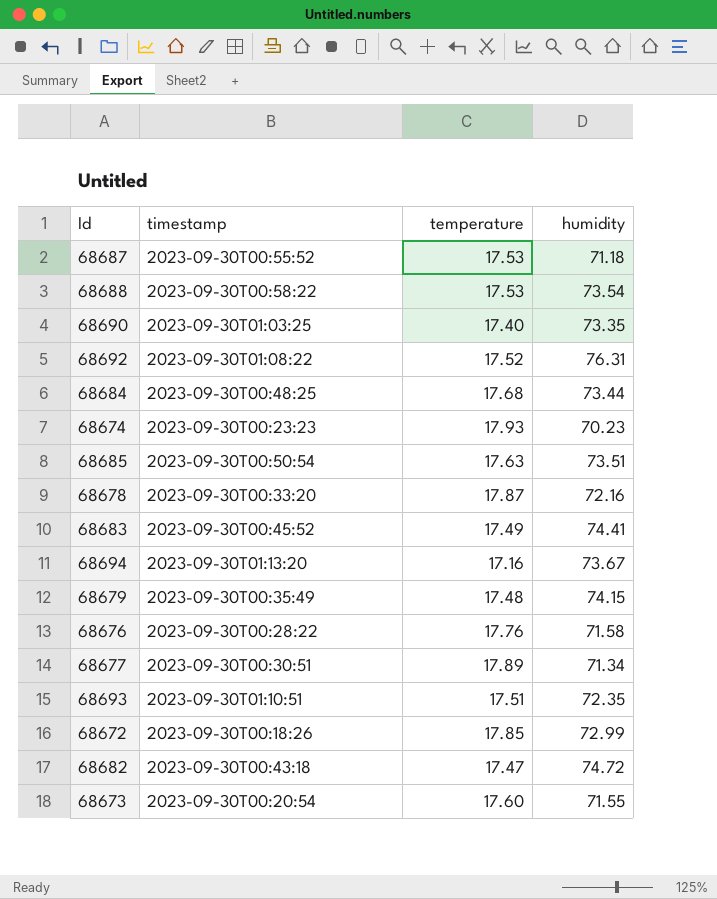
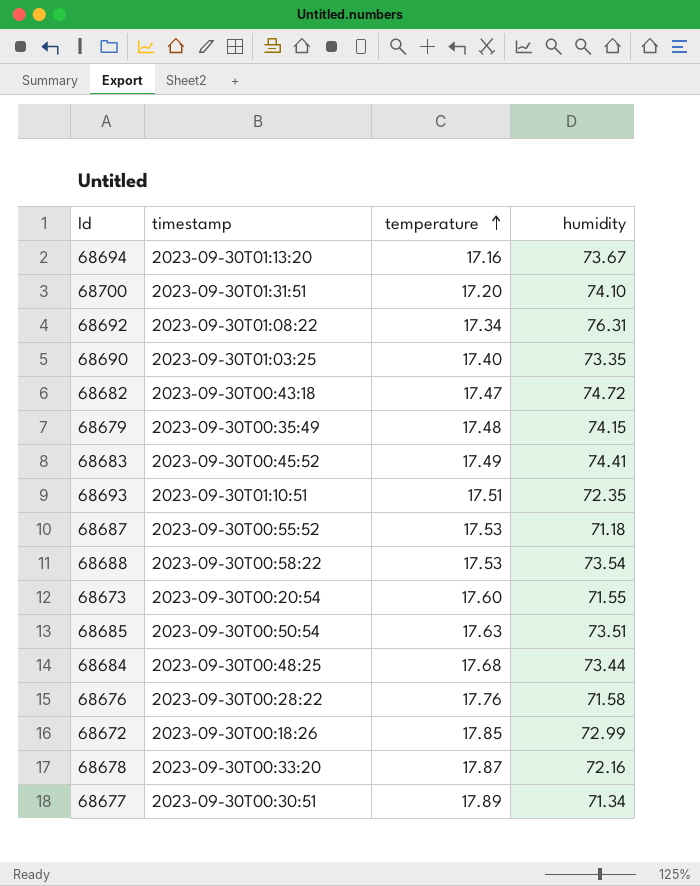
row order: none -> temperature ascending
row 68674: 2023-09-30T00:23:23 | 17.93 | 70.23 -> none
row 68700: none -> 2023-09-30T01:31:51 | 17.20 | 74.10
68692 | temperature: 17.52 -> 17.34

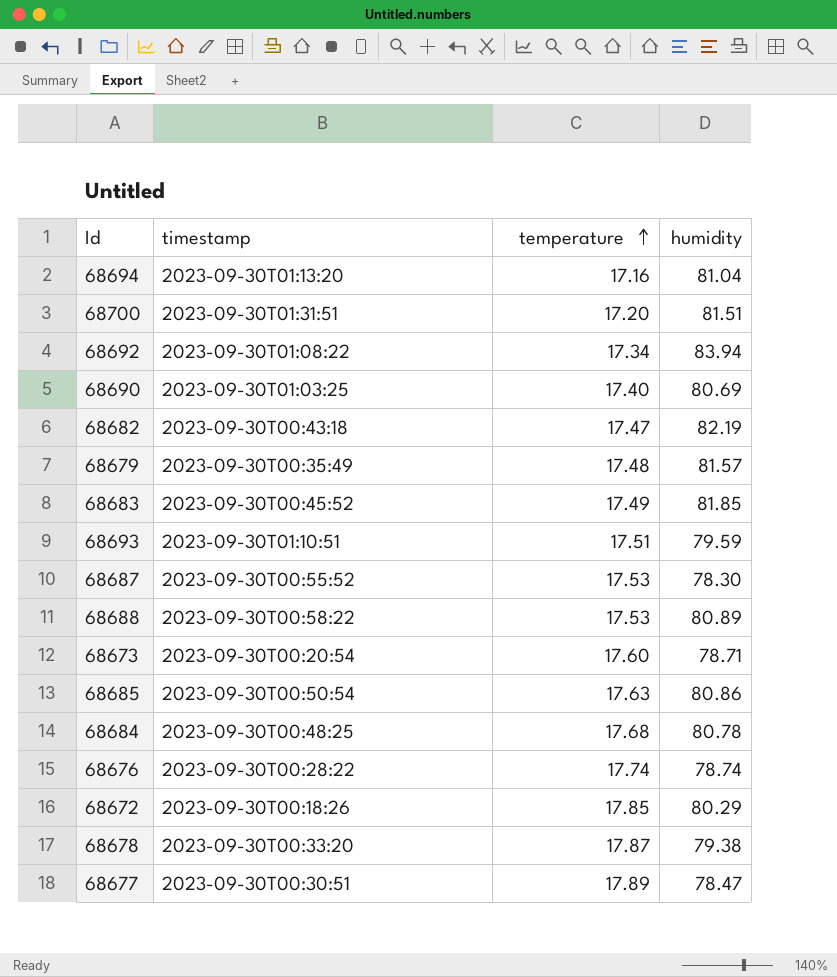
68694 | humidity: 73.67 -> 81.04
68700 | humidity: 74.10 -> 81.51
68692 | humidity: 76.31 -> 83.94
68690 | humidity: 73.35 -> 80.69
68682 | humidity: 74.72 -> 82.19
68679 | humidity: 74.15 -> 81.57
68683 | humidity: 74.41 -> 81.85
68693 | humidity: 72.35 -> 79.59
68687 | humidity: 71.18 -> 78.30
68688 | humidity: 73.54 -> 80.89
68673 | humidity: 71.55 -> 78.71
68685 | humidity: 73.51 -> 80.86
68684 | humidity: 73.44 -> 80.78
68676 | temperature: 17.76 -> 17.74
68676 | humidity: 71.58 -> 78.74
68672 | humidity: 72.99 -> 80.29
68678 | humidity: 72.16 -> 79.38
68677 | humidity: 71.34 -> 78.47

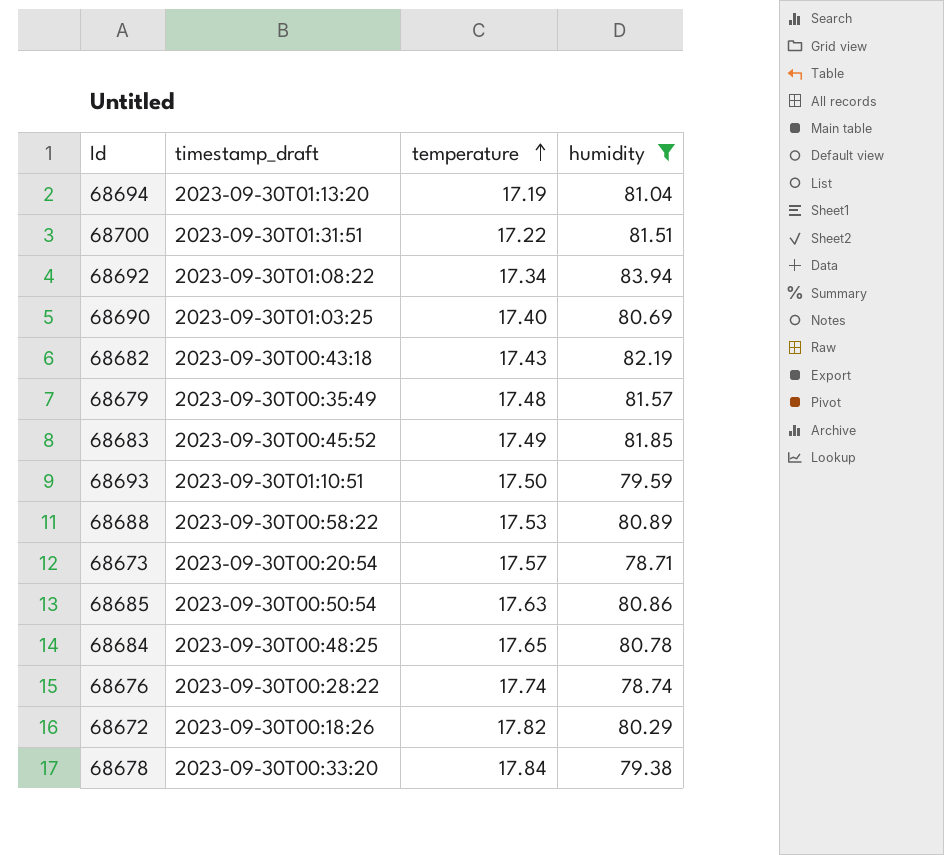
filter: none -> humidity >= 78.71
column name: timestamp -> timestamp_draft
68694 | temperature: 17.16 -> 17.19
68700 | temperature: 17.20 -> 17.22
68682 | temperature: 17.47 -> 17.43
68693 | temperature: 17.51 -> 17.50
68673 | temperature: 17.60 -> 17.57
68684 | temperature: 17.68 -> 17.65
68672 | temperature: 17.85 -> 17.82
68678 | temperature: 17.87 -> 17.84

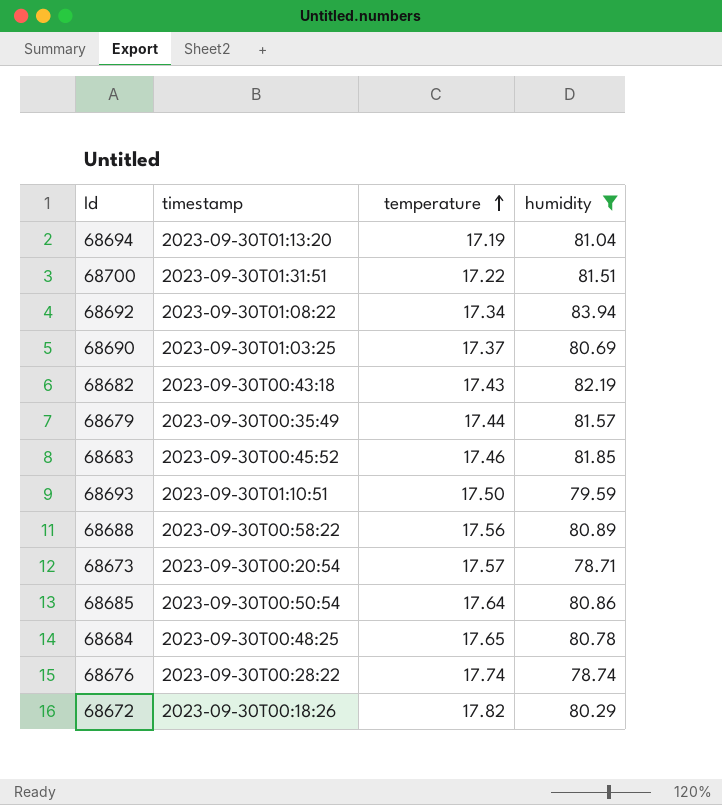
column name: timestamp_draft -> timestamp
row 68678: 2023-09-30T00:33:20 | 17.84 | 79.38 -> none
68690 | temperature: 17.40 -> 17.37
68679 | temperature: 17.48 -> 17.44
68683 | temperature: 17.49 -> 17.46
68688 | temperature: 17.53 -> 17.56
68685 | temperature: 17.63 -> 17.64

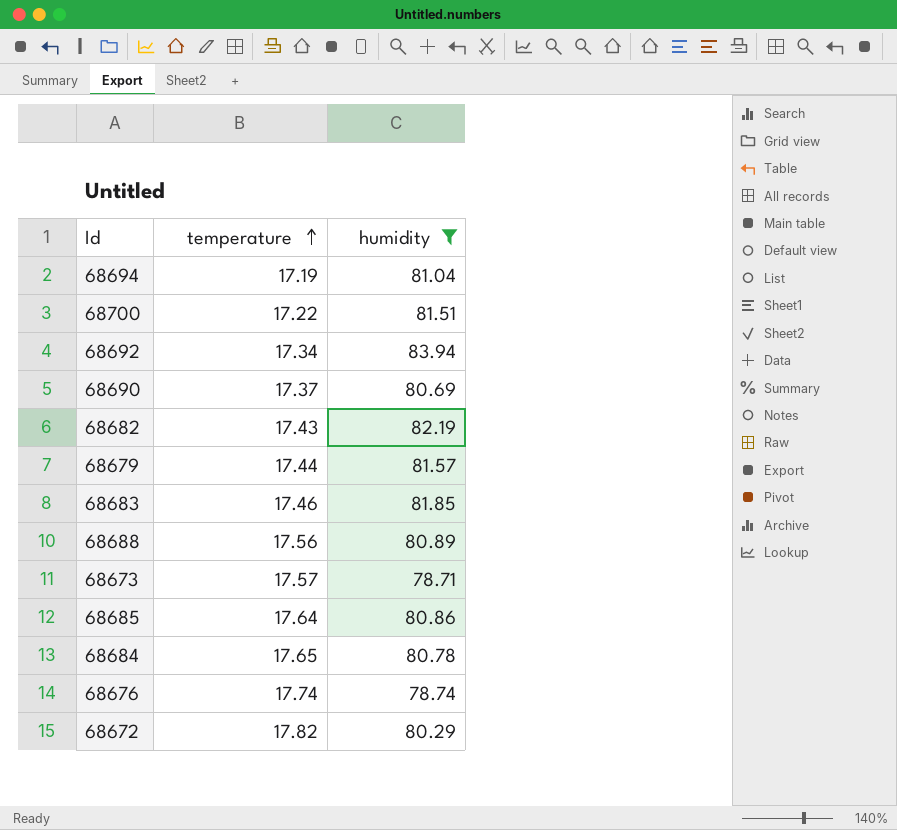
column timestamp | position: 2 -> none
row 68693: 2023-09-30T01:10:51 | 17.50 | 79.59 -> none

